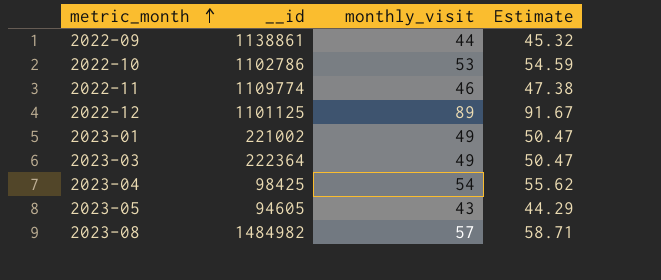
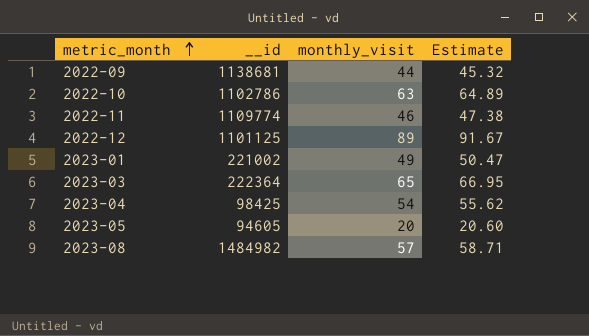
2022-09 | __id: 1138861 -> 1138681
2022-10 | monthly_visit: 53 -> 63
2022-10 | Estimate: 54.59 -> 64.89
2023-03 | monthly_visit: 49 -> 65
2023-03 | Estimate: 50.47 -> 66.95
2023-05 | monthly_visit: 43 -> 20
2023-05 | Estimate: 44.29 -> 20.60

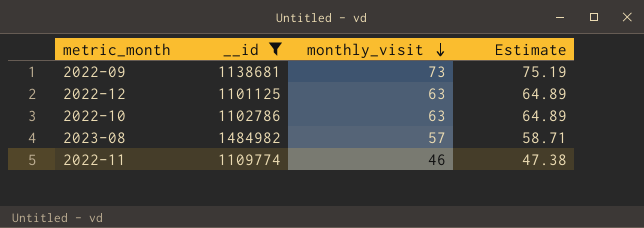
filter: none -> __id >= 1101125
row order: metric_month ascending -> monthly_visit descending
2022-09 | monthly_visit: 44 -> 73
2022-09 | Estimate: 45.32 -> 75.19
2022-12 | monthly_visit: 89 -> 63
2022-12 | Estimate: 91.67 -> 64.89

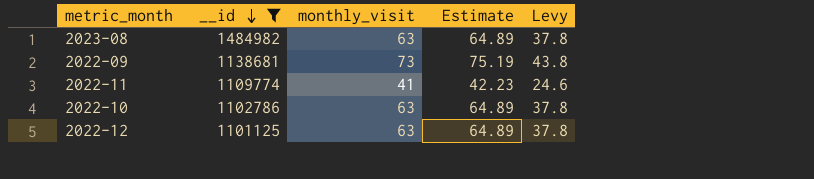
row order: monthly_visit descending -> __id descending
column Levy | formula: none -> [monthly_visit] * 0.6
2023-08 | monthly_visit: 57 -> 63
2023-08 | Estimate: 58.71 -> 64.89
2022-11 | monthly_visit: 46 -> 41
2022-11 | Estimate: 47.38 -> 42.23

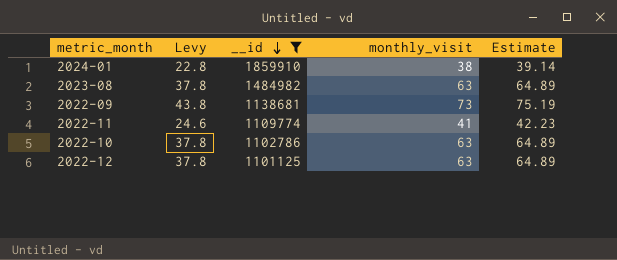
column Levy | position: 5 -> 2
row 2024-01: none -> 22.8 | 1859910 | 38 | 39.14

